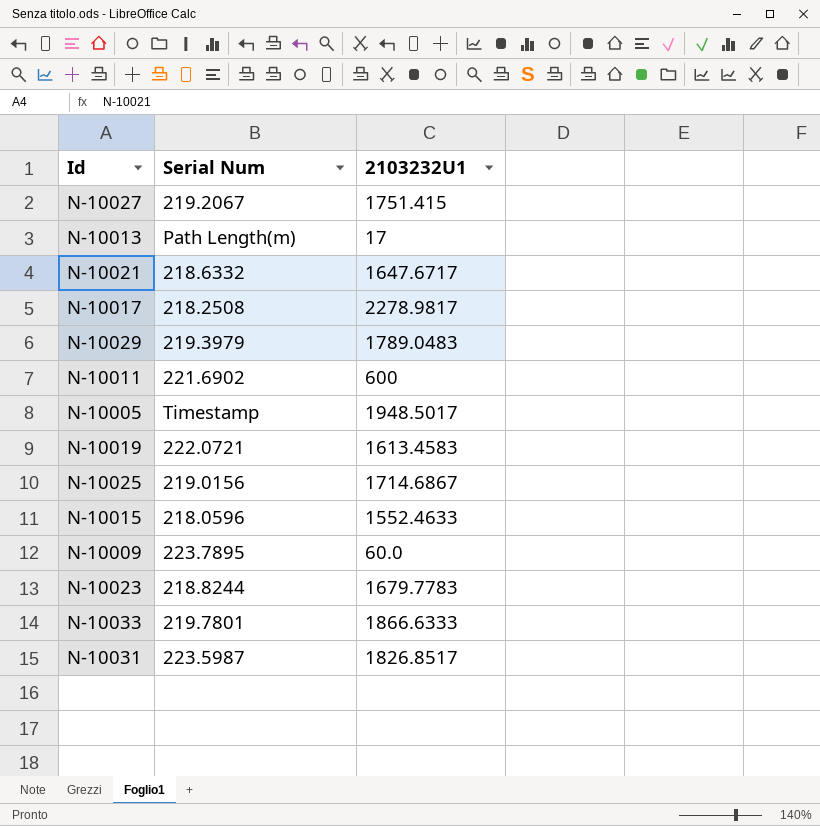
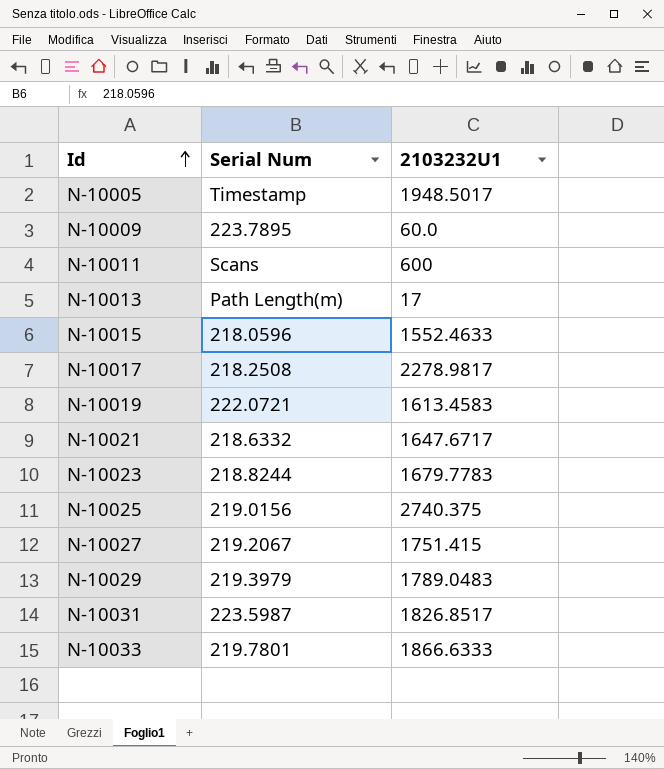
row order: none -> Id ascending
N-10011 | Serial Num: 221.6902 -> Scans
N-10025 | 2103232U1: 1714.6867 -> 2740.375

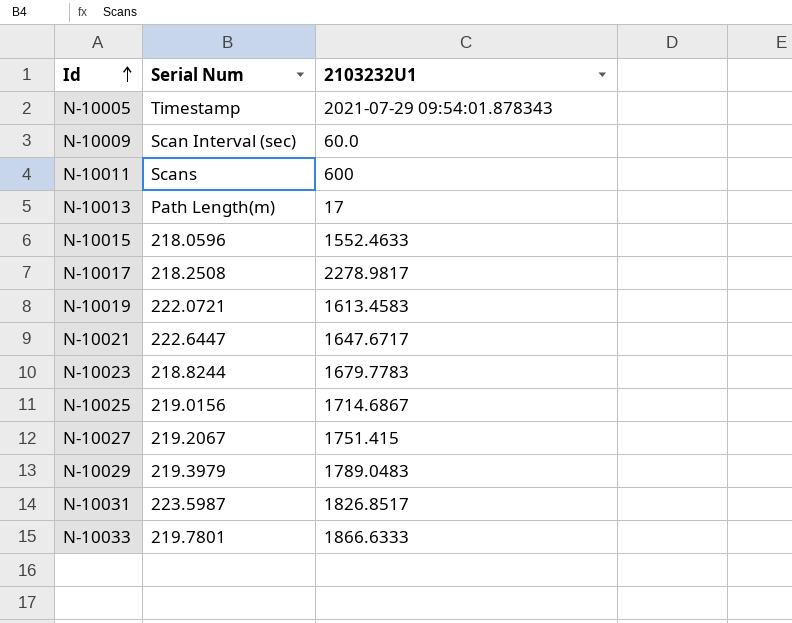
N-10005 | 2103232U1: 1948.5017 -> 2021-07-29 09:54:01.878343
N-10009 | Serial Num: 223.7895 -> Scan Interval (sec)
N-10021 | Serial Num: 218.6332 -> 222.6447
N-10025 | 2103232U1: 2740.375 -> 1714.6867

